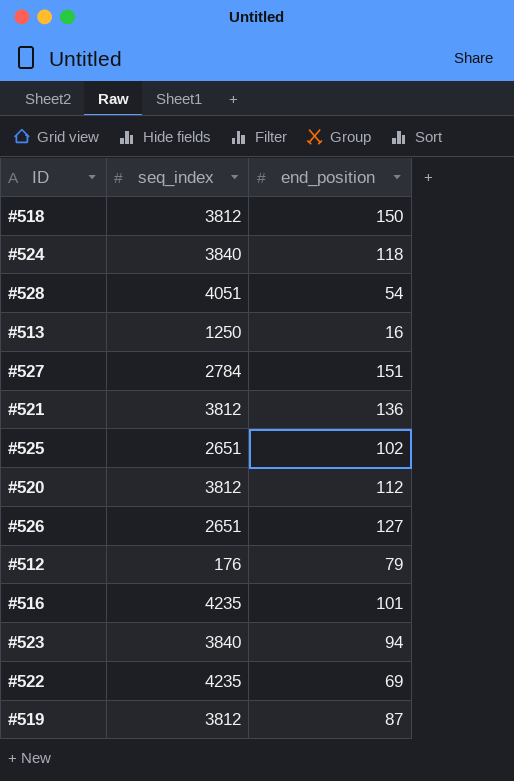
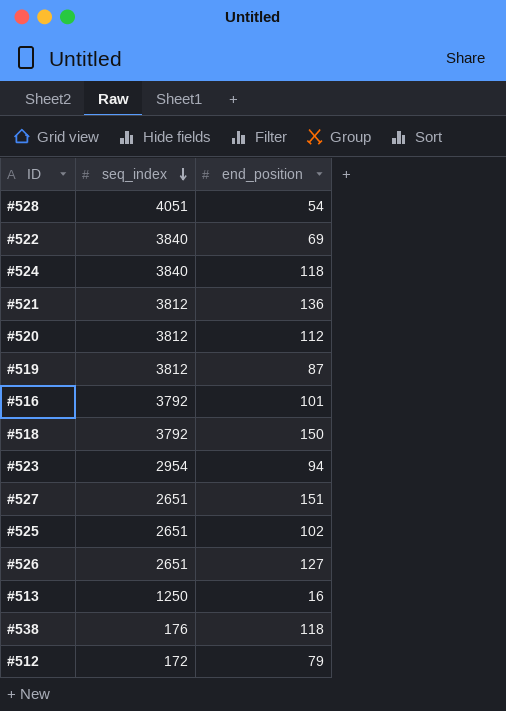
row order: none -> seq_index descending
#522 | seq_index: 4235 -> 3840
#516 | seq_index: 4235 -> 3792
#518 | seq_index: 3812 -> 3792
#523 | seq_index: 3840 -> 2954
#527 | seq_index: 2784 -> 2651
row #538: none -> 176 | 118
#512 | seq_index: 176 -> 172

